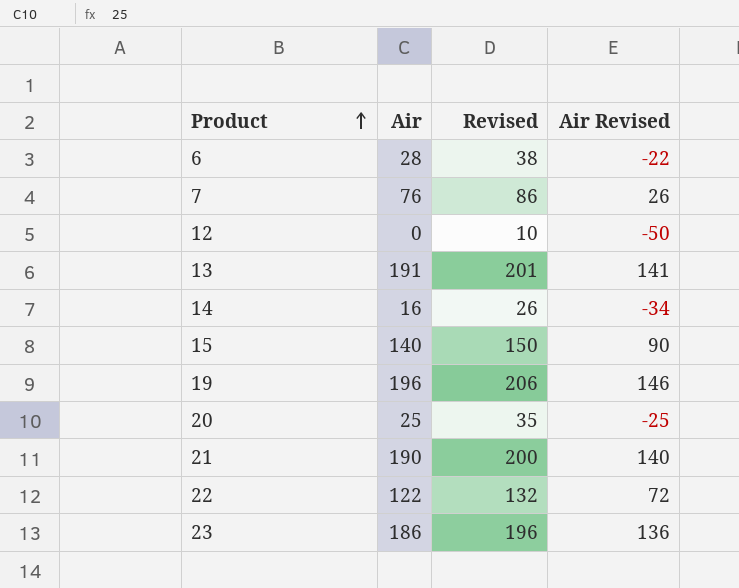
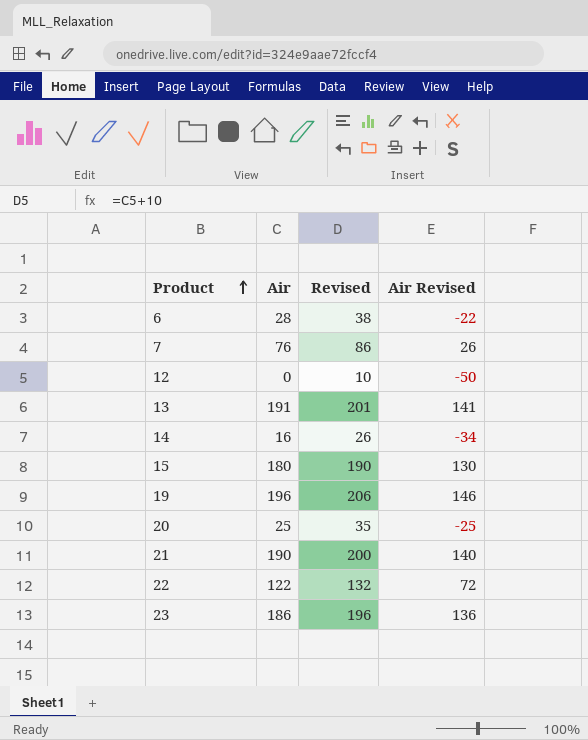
15 | Air: 140 -> 180
15 | Revised: 150 -> 190
15 | Air Revised: 90 -> 130

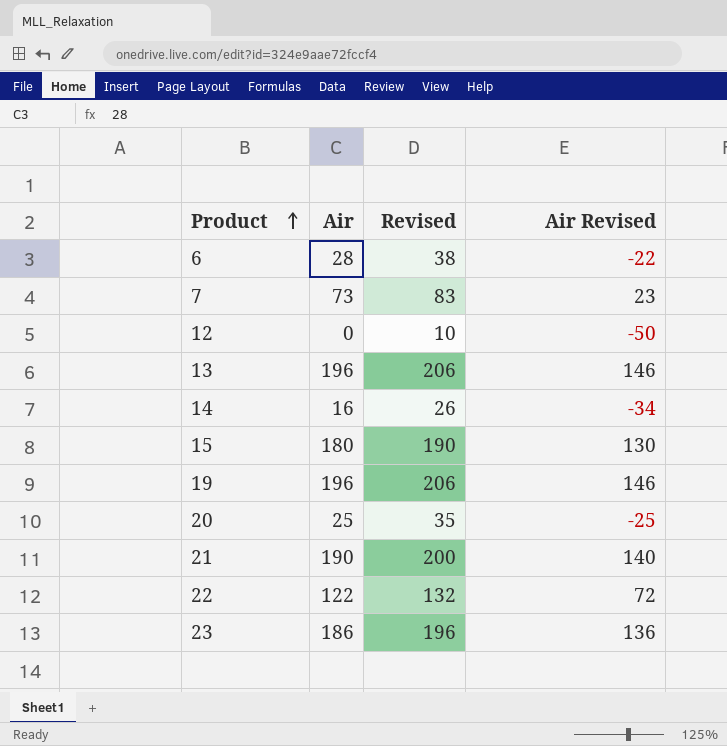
7 | Air: 76 -> 73
7 | Revised: 86 -> 83
7 | Air Revised: 26 -> 23
13 | Air: 191 -> 196
13 | Revised: 201 -> 206
13 | Air Revised: 141 -> 146

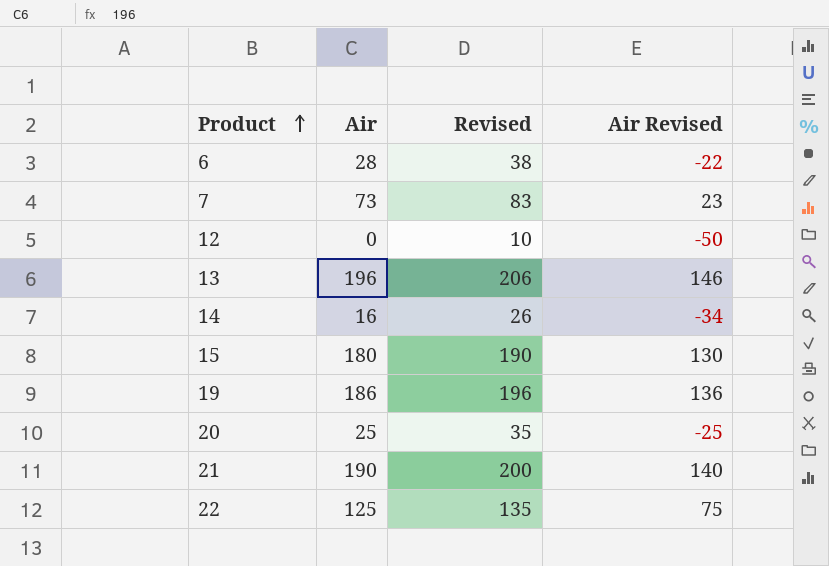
row 23: 186 | 196 | 136 -> none
19 | Air: 196 -> 186
19 | Revised: 206 -> 196
19 | Air Revised: 146 -> 136
22 | Air: 122 -> 125
22 | Revised: 132 -> 135
22 | Air Revised: 72 -> 75

